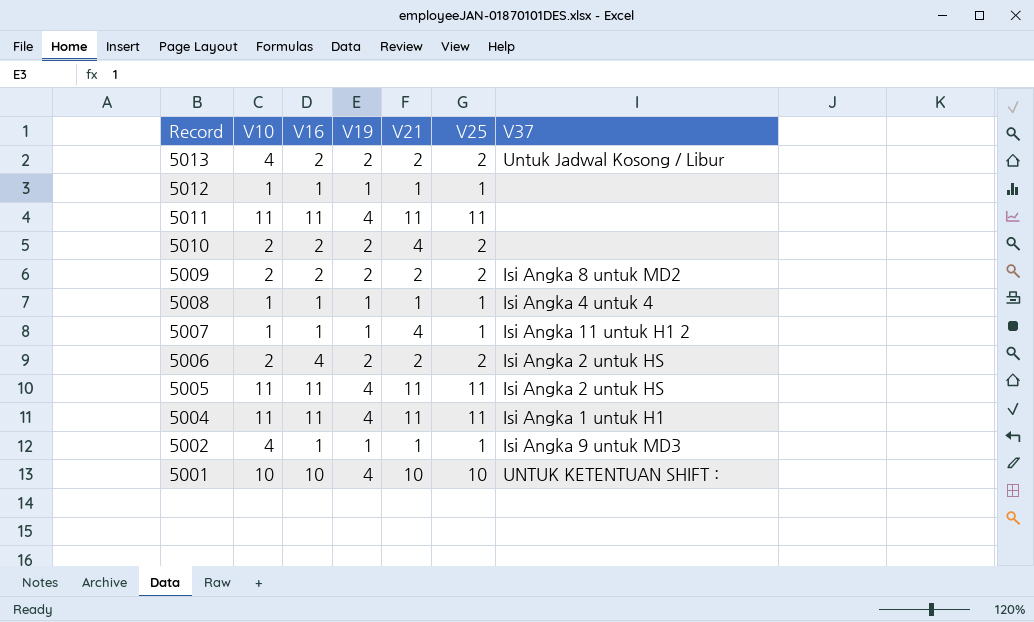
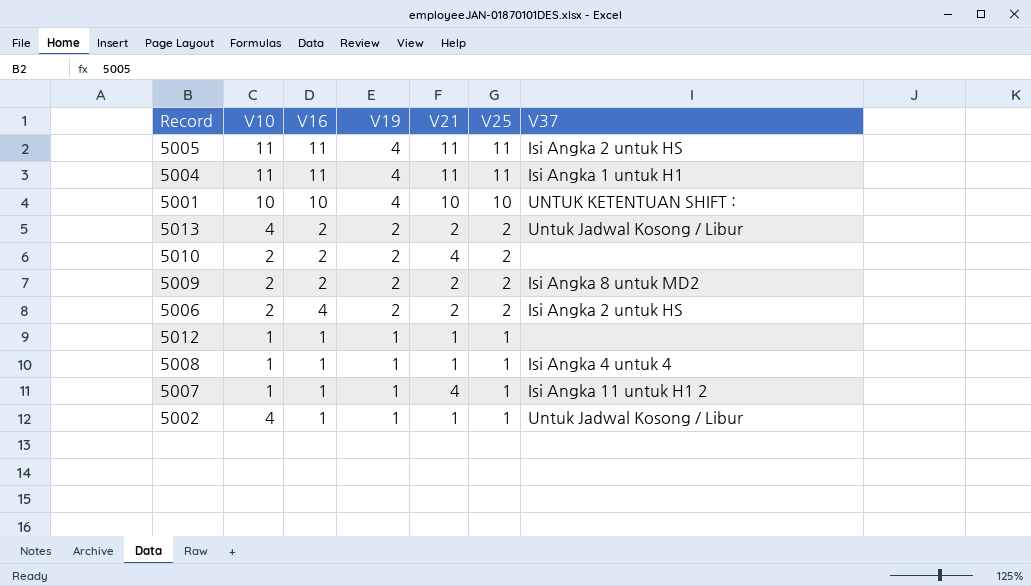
row order: Record descending -> V19 descending
row 5011: 11 | 11 | 4 | 11 | 11 | none -> none
5002 | V37: Isi Angka 9 untuk MD3 -> Untuk Jadwal Kosong / Libur

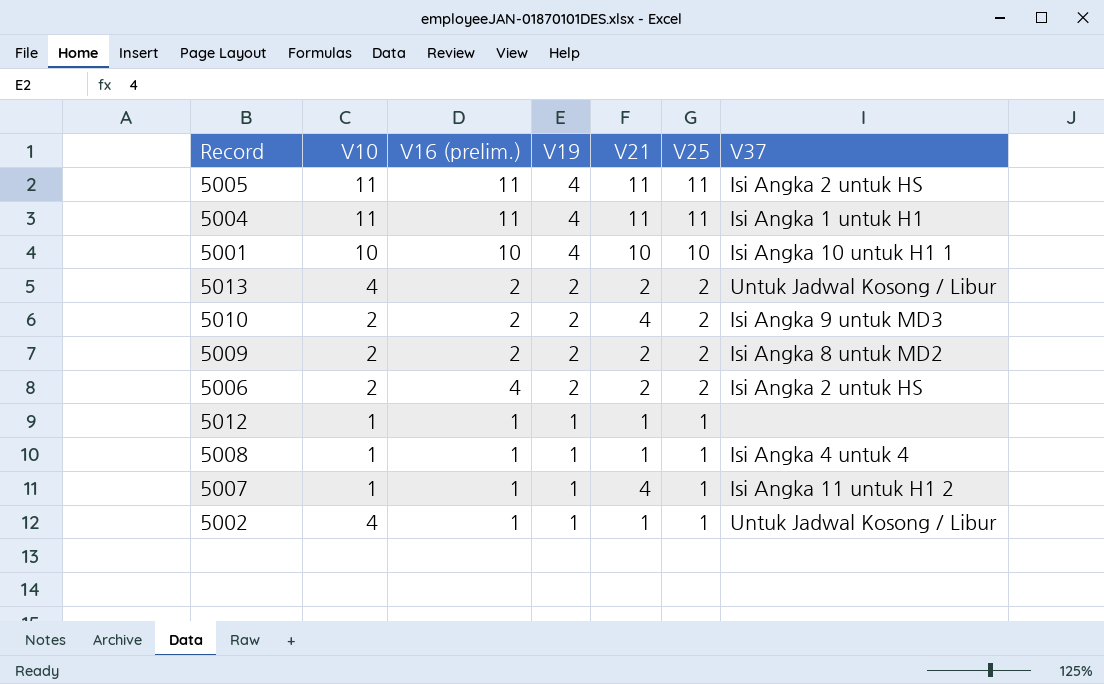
column name: V16 -> V16 (prelim.)
5001 | V37: UNTUK KETENTUAN SHIFT : -> Isi Angka 10 untuk H1 1
5010 | V37: none -> Isi Angka 9 untuk MD3

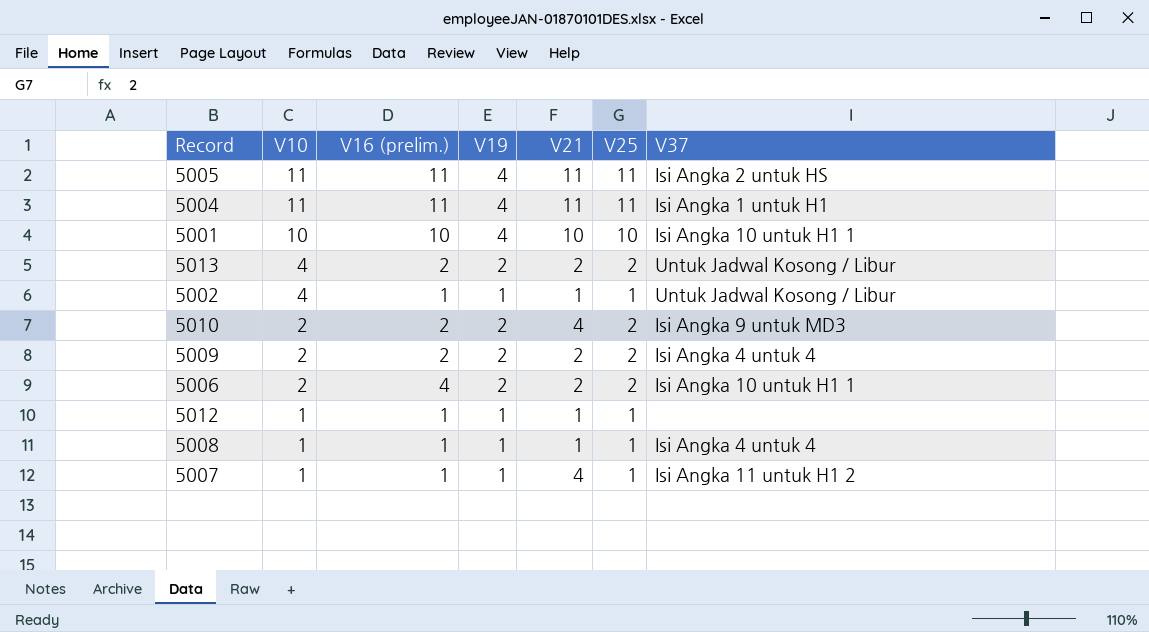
row order: V19 descending -> V10 descending
5009 | V37: Isi Angka 8 untuk MD2 -> Isi Angka 4 untuk 4
5006 | V37: Isi Angka 2 untuk HS -> Isi Angka 10 untuk H1 1

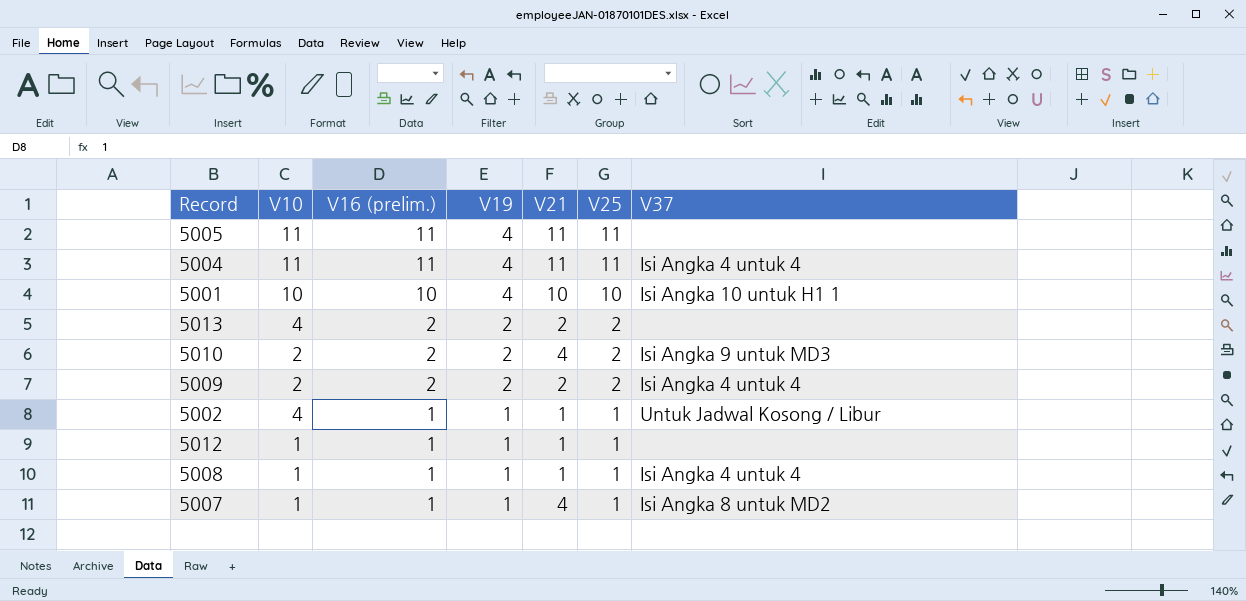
row order: V10 descending -> V16 (prelim.) descending
row 5006: 2 | 4 | 2 | 2 | 2 | Isi Angka 10 untuk H1 1 -> none
5005 | V37: Isi Angka 2 untuk HS -> none
5004 | V37: Isi Angka 1 untuk H1 -> Isi Angka 4 untuk 4
5013 | V37: Untuk Jadwal Kosong / Libur -> none
5007 | V37: Isi Angka 11 untuk H1 2 -> Isi Angka 8 untuk MD2

